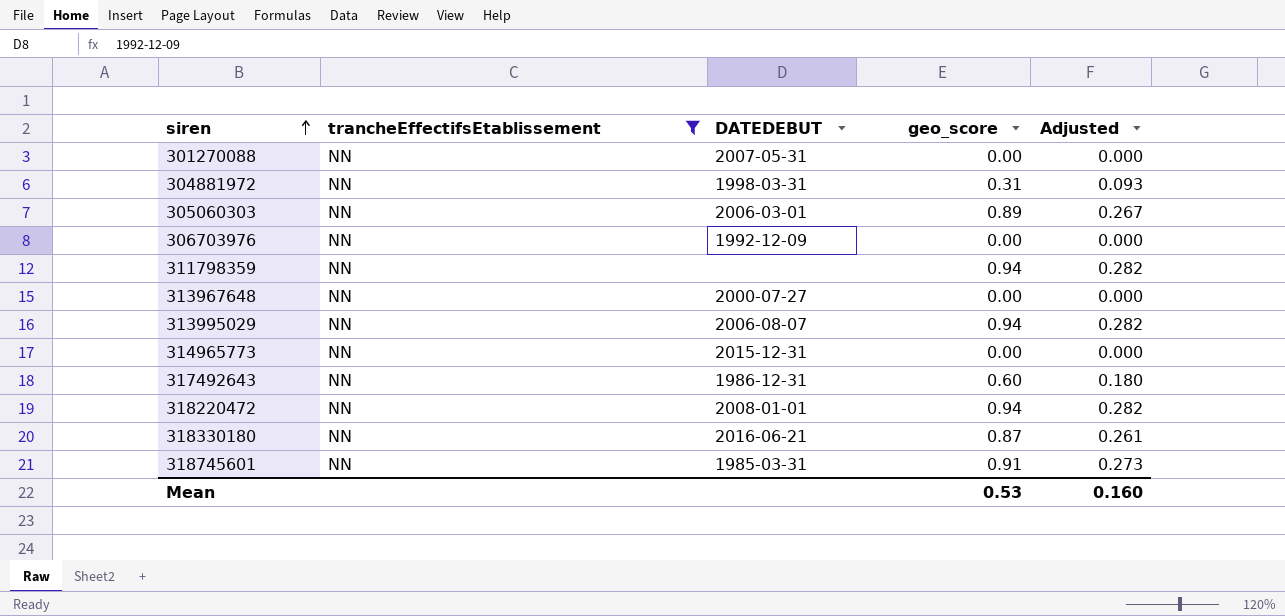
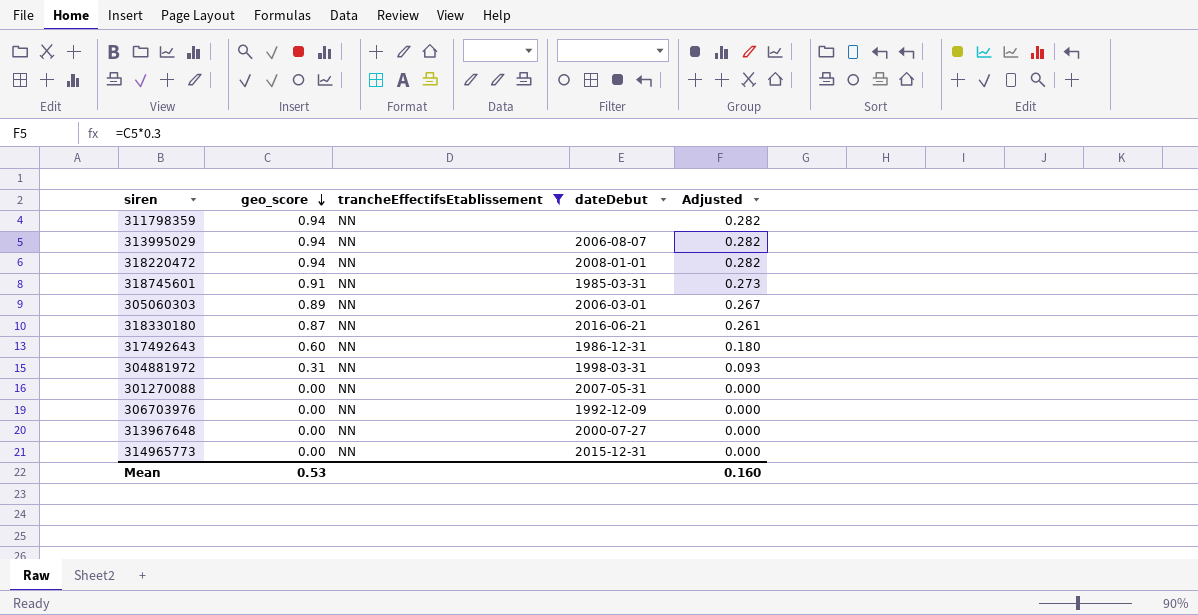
row order: siren ascending -> geo_score descending
column geo_score | position: 4 -> 2
column name: DATEDEBUT -> dateDebut

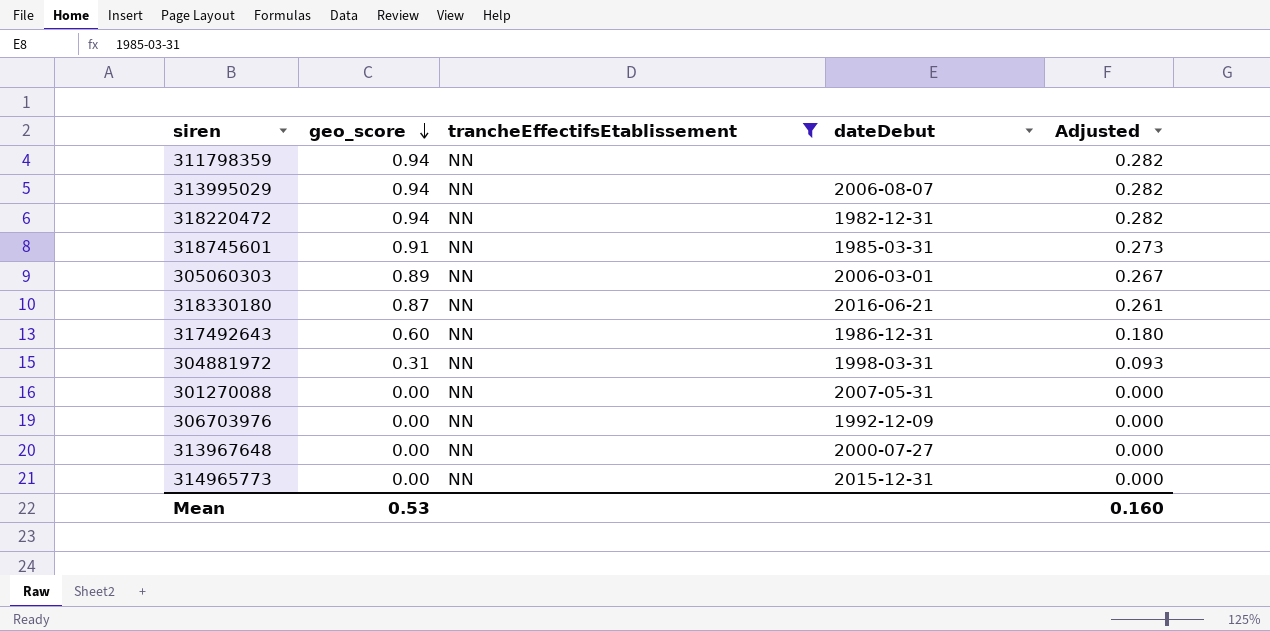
318220472 | dateDebut: 2008-01-01 -> 1982-12-31

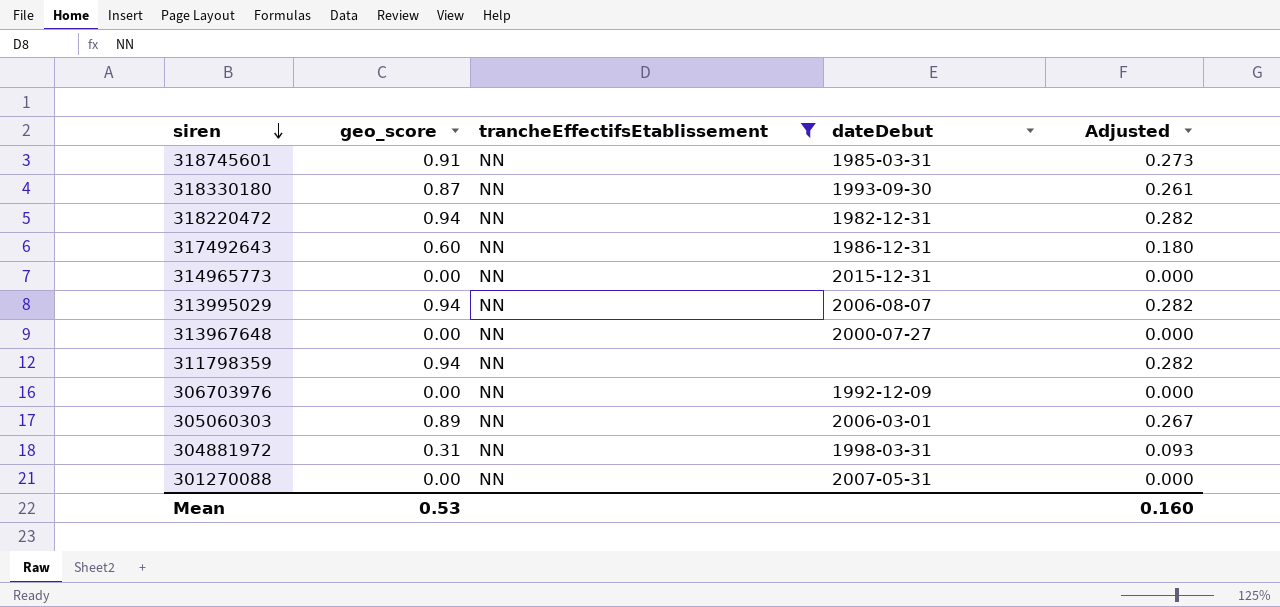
row order: geo_score descending -> siren descending
318330180 | dateDebut: 2016-06-21 -> 1993-09-30

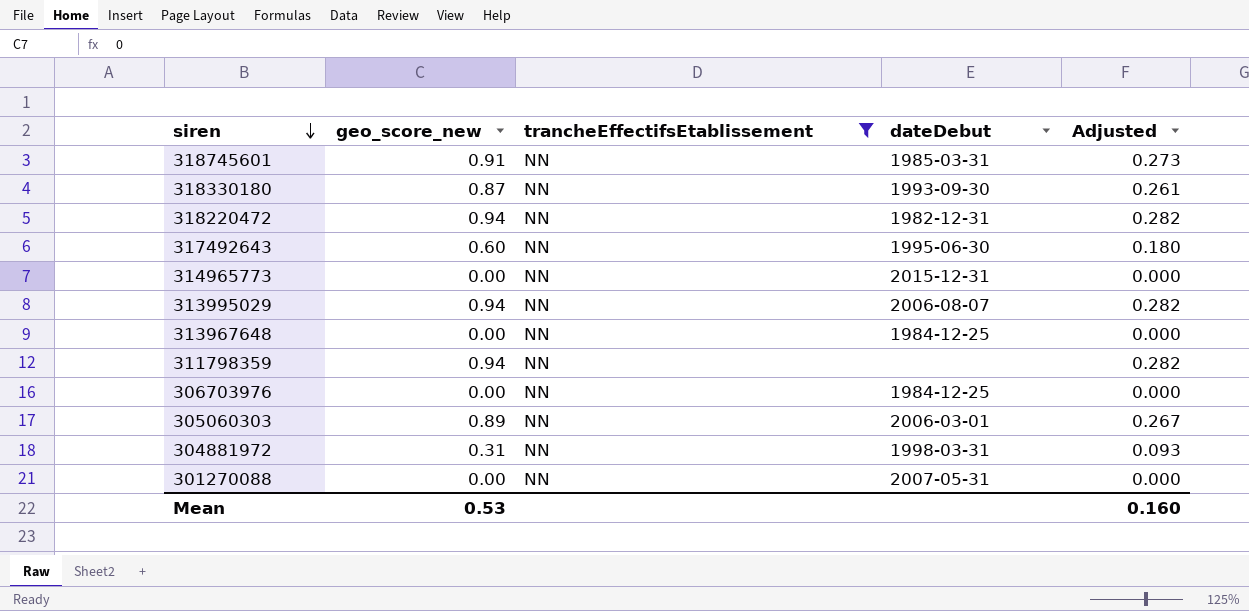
column name: geo_score -> geo_score_new
317492643 | dateDebut: 1986-12-31 -> 1995-06-30
313967648 | dateDebut: 2000-07-27 -> 1984-12-25
306703976 | dateDebut: 1992-12-09 -> 1984-12-25

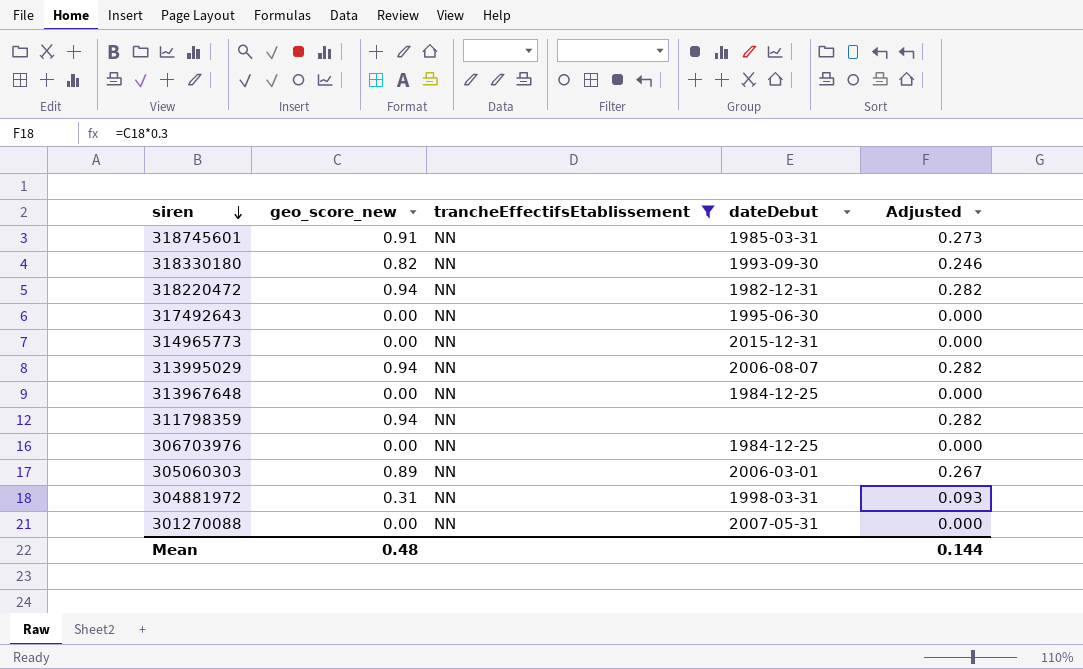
318330180 | geo_score_new: 0.87 -> 0.82
318330180 | Adjusted: 0.261 -> 0.246
317492643 | geo_score_new: 0.60 -> 0.00
317492643 | Adjusted: 0.180 -> 0.000
Mean | geo_score_new: 0.53 -> 0.48
Mean | Adjusted: 0.160 -> 0.144

